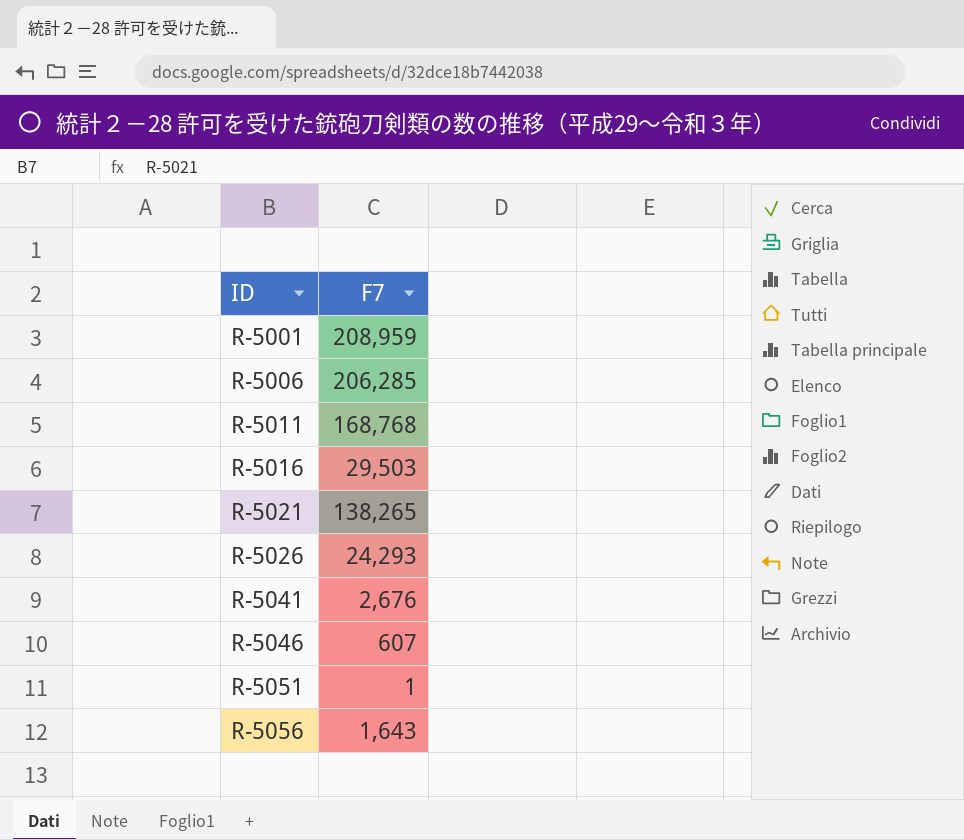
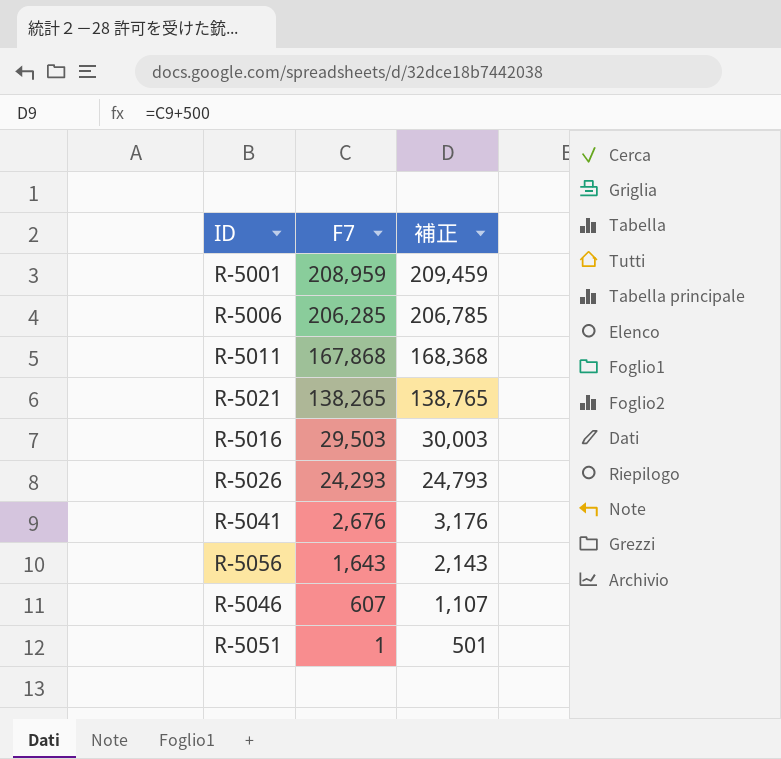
row order: ID ascending -> F7 descending
column 補正 | formula: none -> [F7] + 500
R-5011 | F7: 168,768 -> 167,868

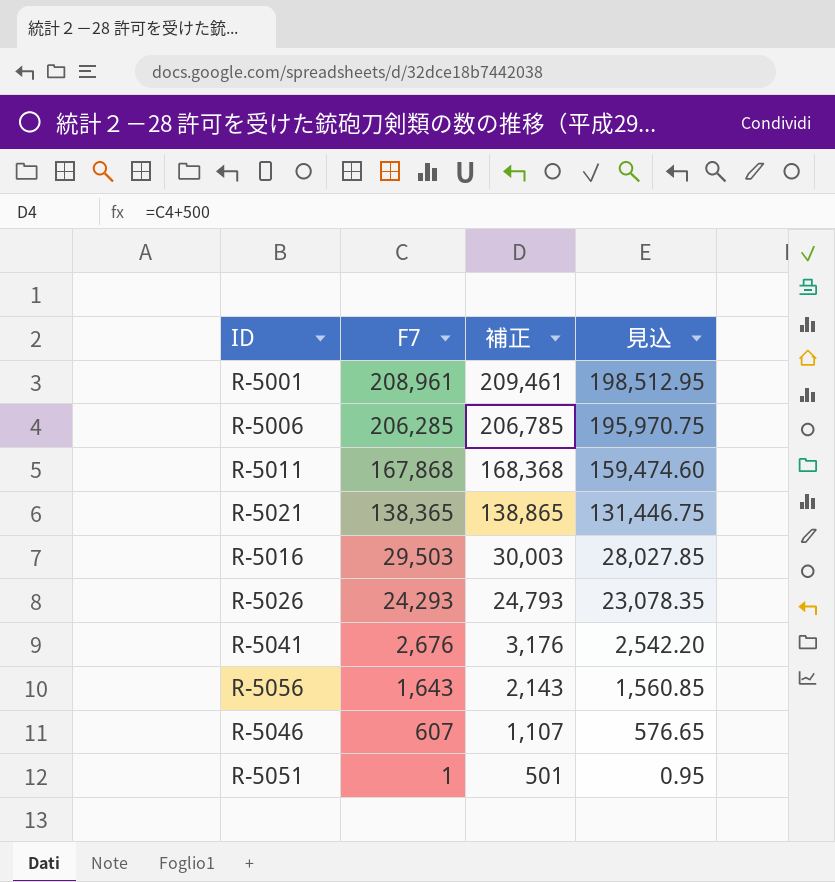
column 見込 | formula: none -> [F7] * 0.95
R-5001 | F7: 208,959 -> 208,961
R-5001 | 補正: 209,459 -> 209,461
R-5021 | F7: 138,265 -> 138,365
R-5021 | 補正: 138,765 -> 138,865

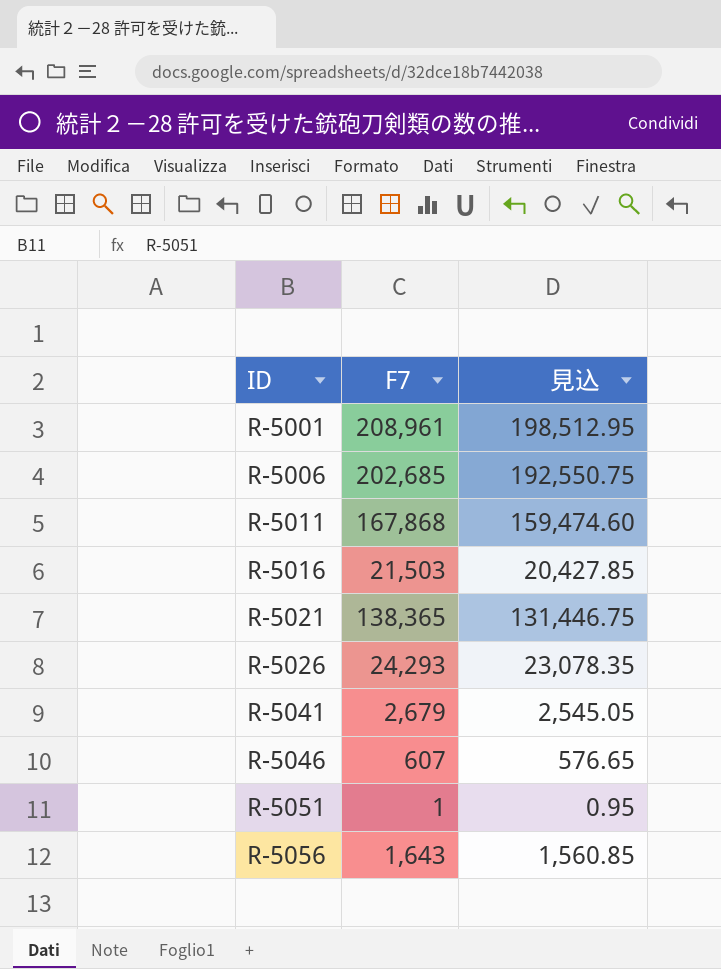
row order: F7 descending -> ID ascending
column 補正 | formula: [F7] + 500 -> none
R-5006 | F7: 206,285 -> 202,685
R-5006 | 見込: 195,970.75 -> 192,550.75
R-5016 | F7: 29,503 -> 21,503
R-5016 | 見込: 28,027.85 -> 20,427.85
R-5041 | F7: 2,676 -> 2,679
R-5041 | 見込: 2,542.20 -> 2,545.05

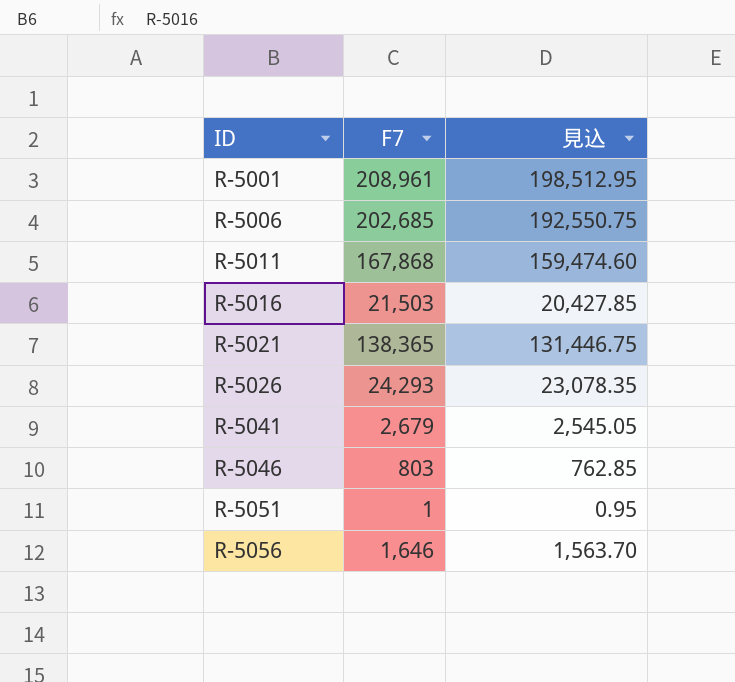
R-5046 | F7: 607 -> 803
R-5046 | 見込: 576.65 -> 762.85
R-5056 | F7: 1,643 -> 1,646
R-5056 | 見込: 1,560.85 -> 1,563.70

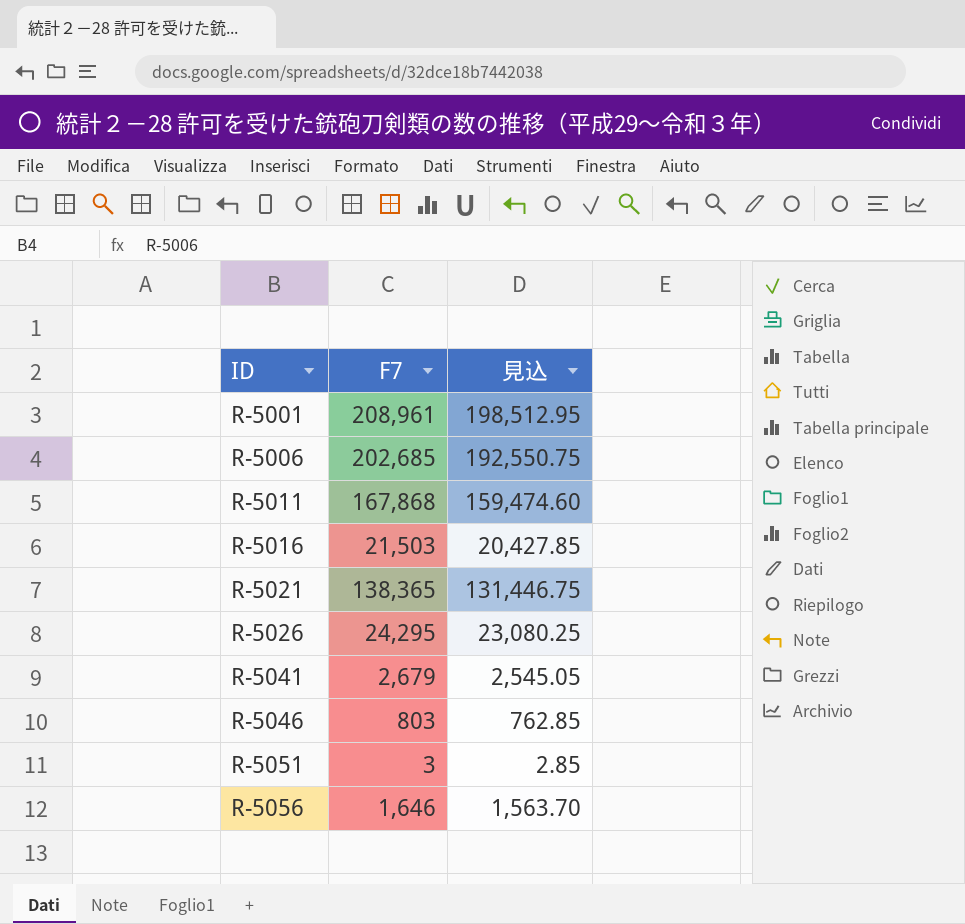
R-5026 | F7: 24,293 -> 24,295
R-5026 | 見込: 23,078.35 -> 23,080.25
R-5051 | F7: 1 -> 3
R-5051 | 見込: 0.95 -> 2.85

